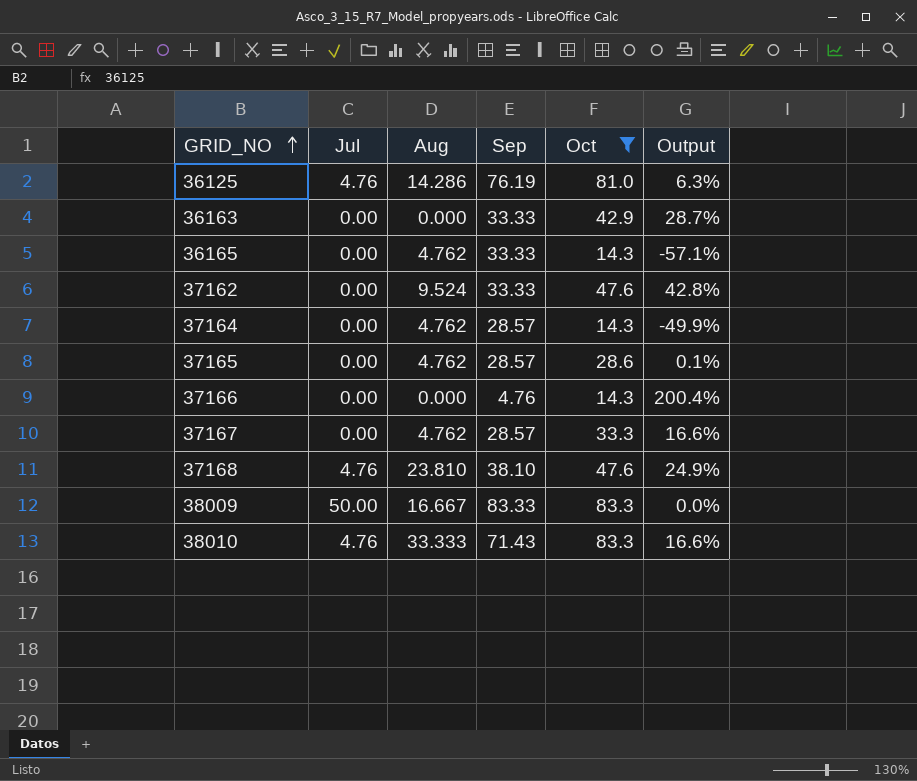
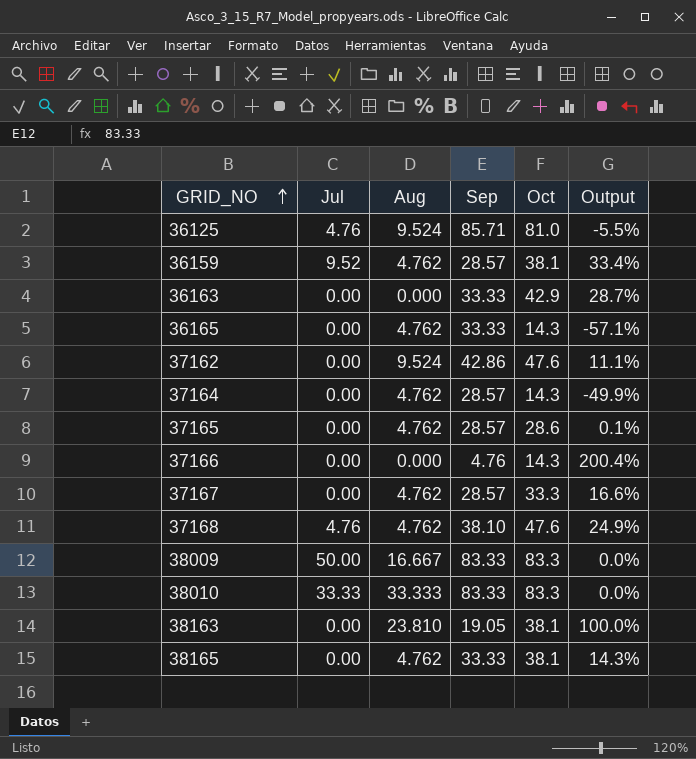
filter: Oct != 38.1 -> none
36125 | Aug: 14.286 -> 9.524
36125 | Sep: 76.19 -> 85.71
36125 | Output: 6.3% -> -5.5%
37162 | Sep: 33.33 -> 42.86
37162 | Output: 42.8% -> 11.1%
37168 | Aug: 23.810 -> 4.762
38010 | Jul: 4.76 -> 33.33
38010 | Sep: 71.43 -> 83.33
38010 | Output: 16.6% -> 0.0%

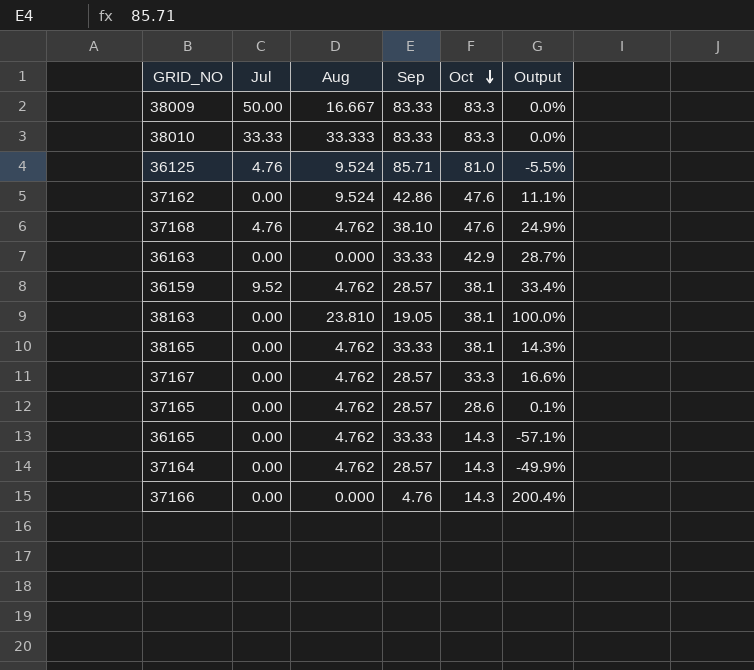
row order: GRID_NO ascending -> Oct descending

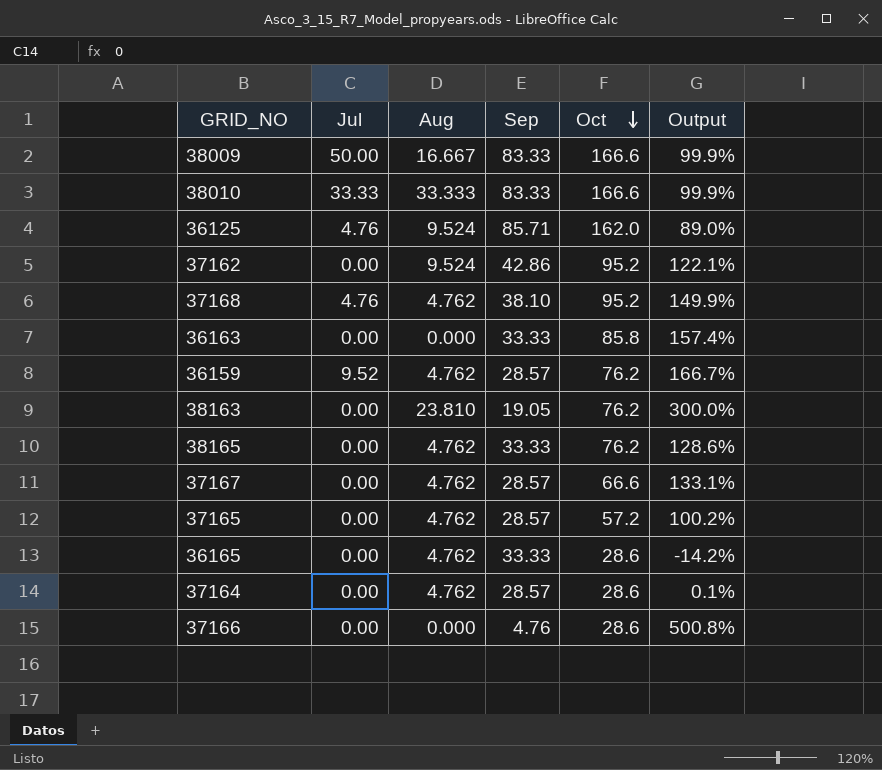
38009 | Oct: 83.3 -> 166.6
38009 | Output: 0.0% -> 99.9%
38010 | Oct: 83.3 -> 166.6
38010 | Output: 0.0% -> 99.9%
36125 | Oct: 81.0 -> 162.0
36125 | Output: -5.5% -> 89.0%
37162 | Oct: 47.6 -> 95.2
37162 | Output: 11.1% -> 122.1%
37168 | Oct: 47.6 -> 95.2
37168 | Output: 24.9% -> 149.9%
36163 | Oct: 42.9 -> 85.8
36163 | Output: 28.7% -> 157.4%
36159 | Oct: 38.1 -> 76.2
36159 | Output: 33.4% -> 166.7%
38163 | Oct: 38.1 -> 76.2
38163 | Output: 100.0% -> 300.0%
38165 | Oct: 38.1 -> 76.2
38165 | Output: 14.3% -> 128.6%
37167 | Oct: 33.3 -> 66.6
37167 | Output: 16.6% -> 133.1%
37165 | Oct: 28.6 -> 57.2
37165 | Output: 0.1% -> 100.2%
36165 | Oct: 14.3 -> 28.6
36165 | Output: -57.1% -> -14.2%
37164 | Oct: 14.3 -> 28.6
37164 | Output: -49.9% -> 0.1%
37166 | Oct: 14.3 -> 28.6
37166 | Output: 200.4% -> 500.8%

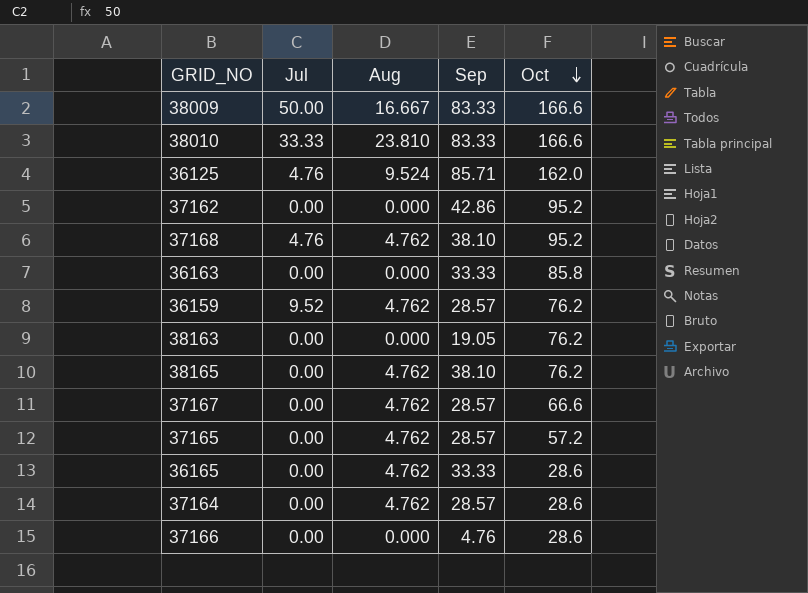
column Output | formula: ([Oct] - [Sep]) / [Sep] -> none
38010 | Aug: 33.333 -> 23.810
37162 | Aug: 9.524 -> 0.000
38163 | Aug: 23.810 -> 0.000
38165 | Sep: 33.33 -> 38.10

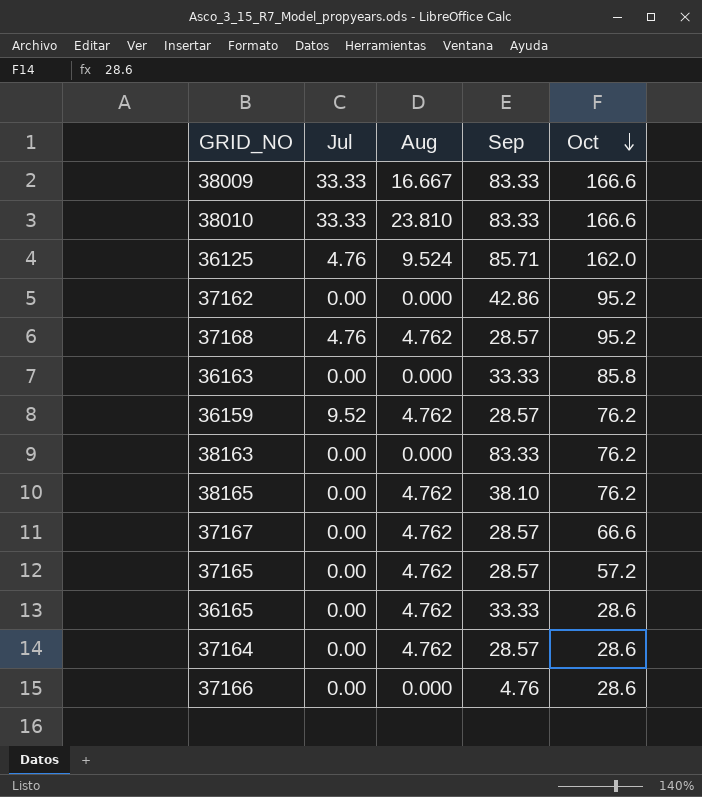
38009 | Jul: 50.00 -> 33.33
37168 | Sep: 38.10 -> 28.57
38163 | Sep: 19.05 -> 83.33

